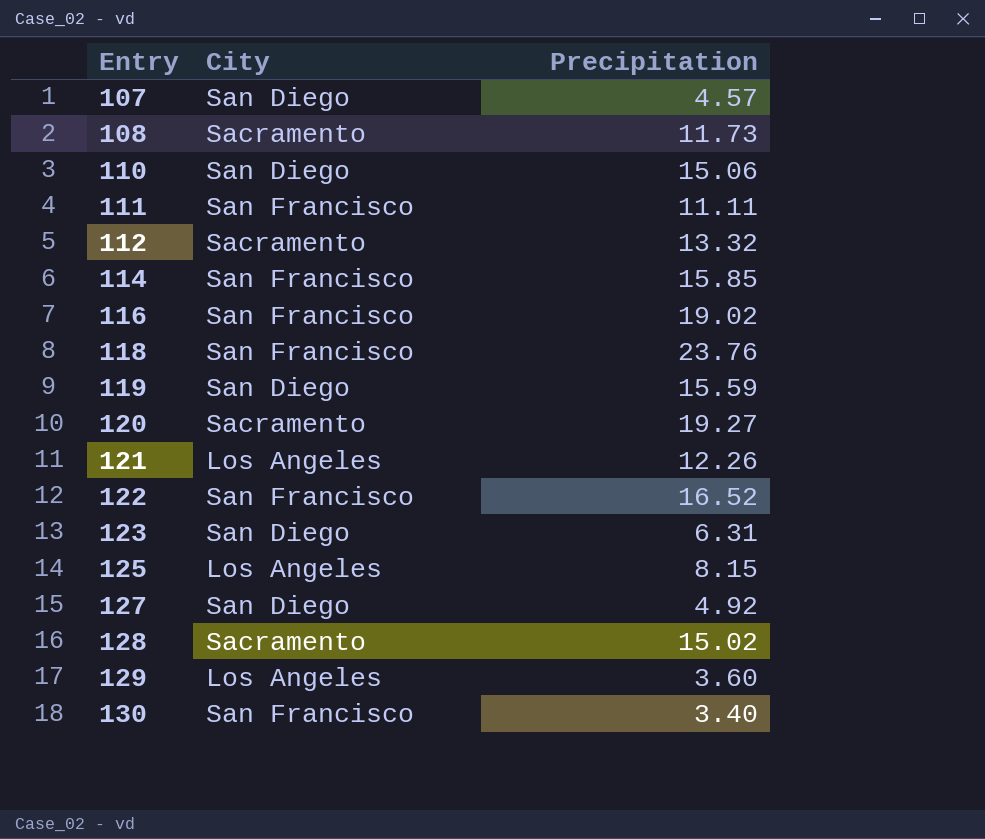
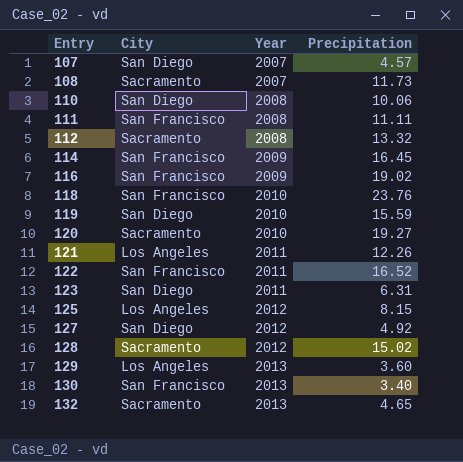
column Year | position: none -> 3
110 | Precipitation: 15.06 -> 10.06
114 | Precipitation: 15.85 -> 16.45
row 132: none -> Sacramento | 2013 | 4.65

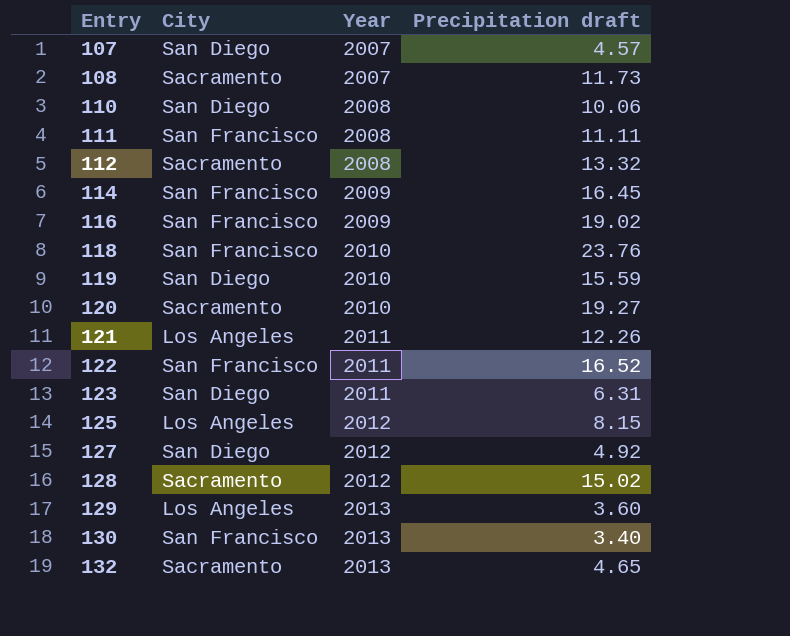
column name: Precipitation -> Precipitation draft

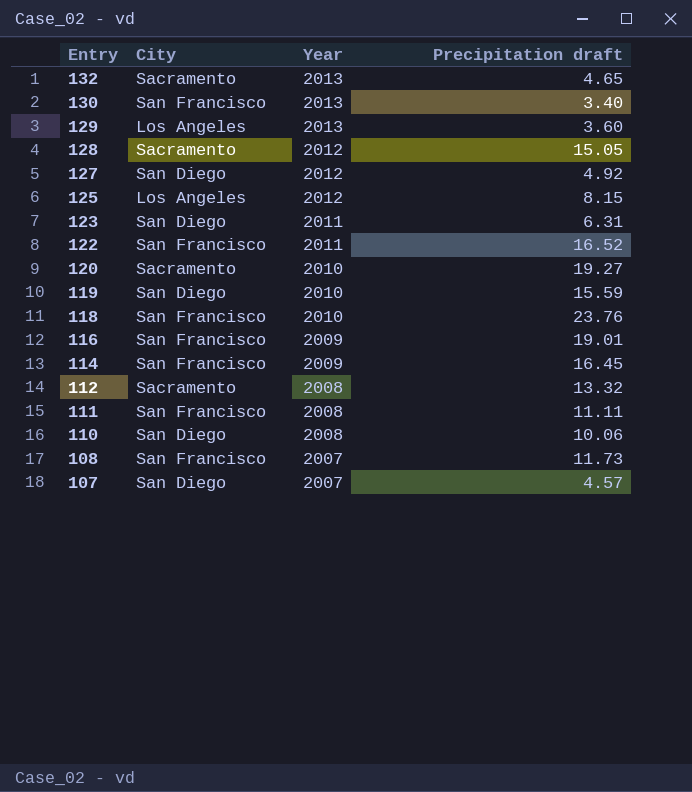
row order: Entry ascending -> Entry descending
row 121: Los Angeles | 2011 | 12.26 -> none
128 | Precipitation draft: 15.02 -> 15.05
116 | Precipitation draft: 19.02 -> 19.01
108 | City: Sacramento -> San Francisco

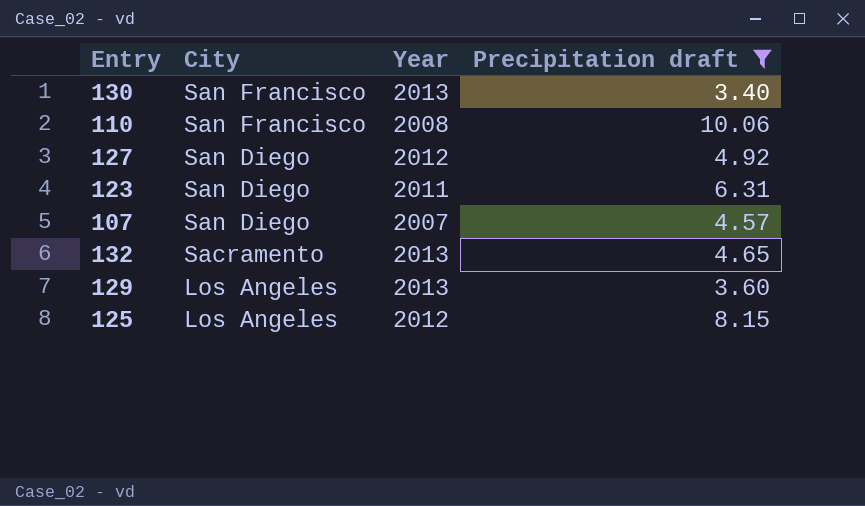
filter: none -> Precipitation draft <= 10.06
row order: Entry descending -> City descending
110 | City: San Diego -> San Francisco

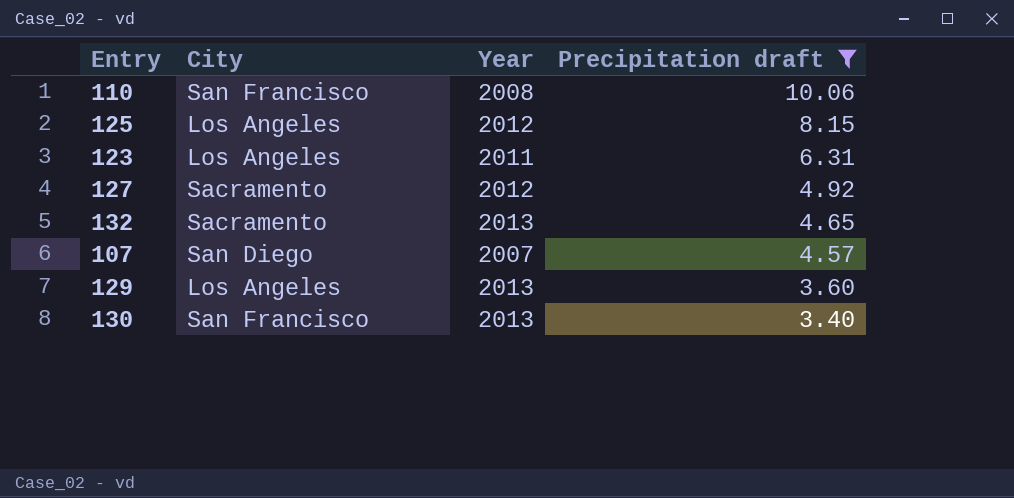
row order: City descending -> Precipitation draft descending
123 | City: San Diego -> Los Angeles
127 | City: San Diego -> Sacramento

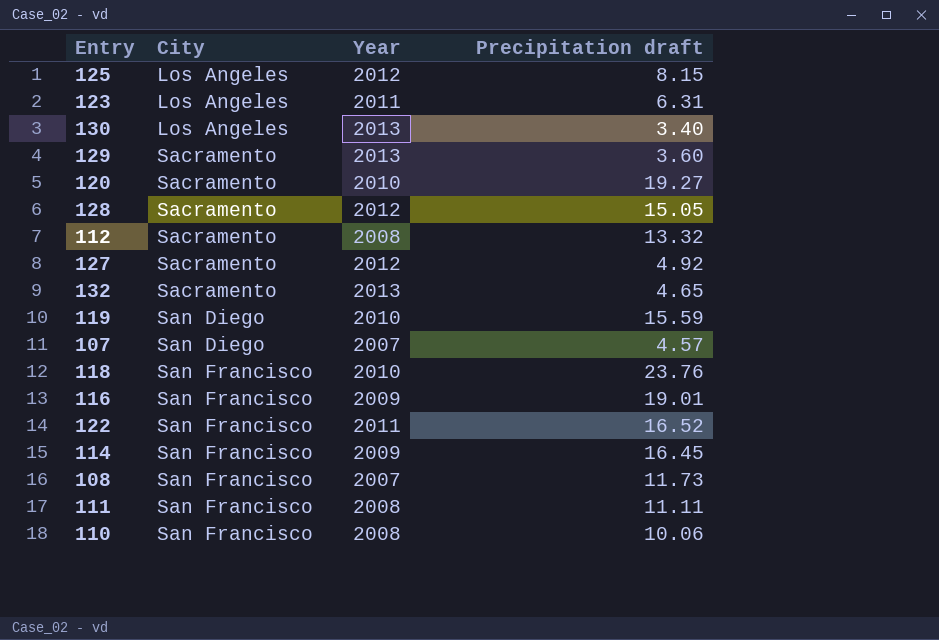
filter: Precipitation draft <= 10.06 -> none
row order: Precipitation draft descending -> City ascending
130 | City: San Francisco -> Los Angeles
129 | City: Los Angeles -> Sacramento

